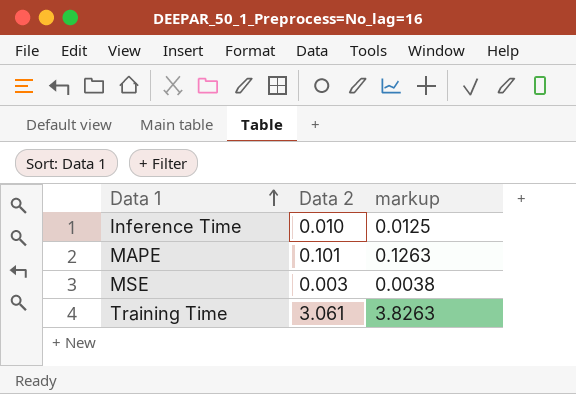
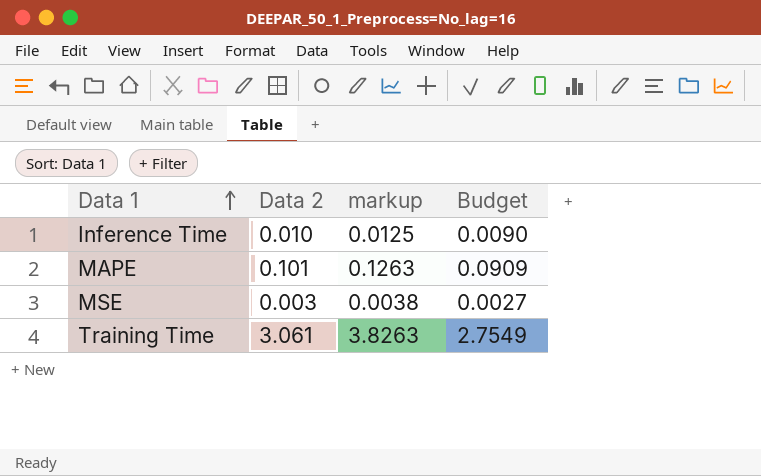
column Budget | formula: none -> [Data 2] * 0.9

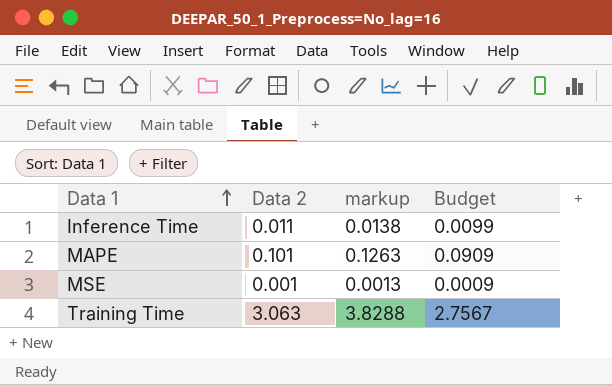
Inference Time | Data 2: 0.010 -> 0.011
Inference Time | markup: 0.0125 -> 0.0138
Inference Time | Budget: 0.0090 -> 0.0099
MSE | Data 2: 0.003 -> 0.001
MSE | markup: 0.0038 -> 0.0013
MSE | Budget: 0.0027 -> 0.0009
Training Time | Data 2: 3.061 -> 3.063
Training Time | markup: 3.8263 -> 3.8288
Training Time | Budget: 2.7549 -> 2.7567

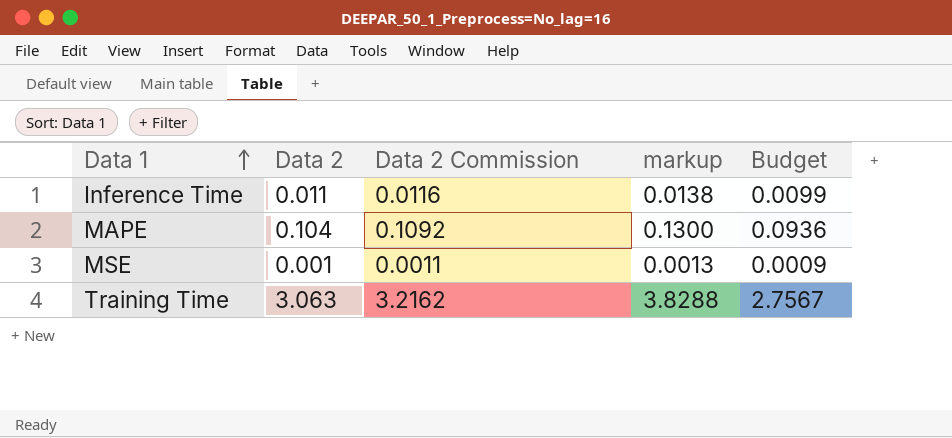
column Data 2 Commission | formula: none -> [Data 2] * 1.05
MAPE | Data 2: 0.101 -> 0.104
MAPE | markup: 0.1263 -> 0.1300
MAPE | Budget: 0.0909 -> 0.0936

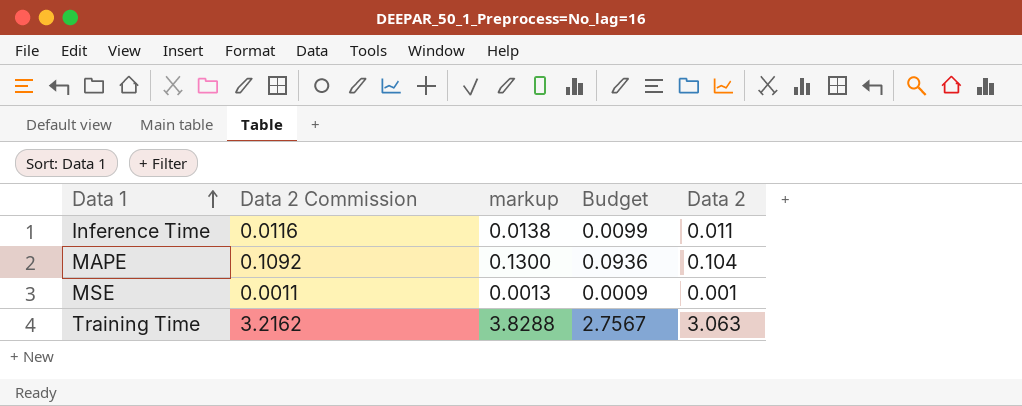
column Data 2 | position: 2 -> 5

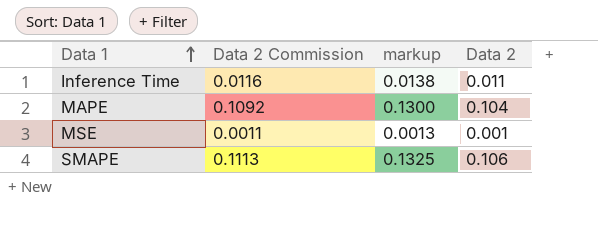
column Budget | formula: [Data 2] * 0.9 -> none
row Training Time: 3.2162 | 3.8288 | 2.7567 | 3.063 -> none
row SMAPE: none -> 0.1113 | 0.1325 | 0.106

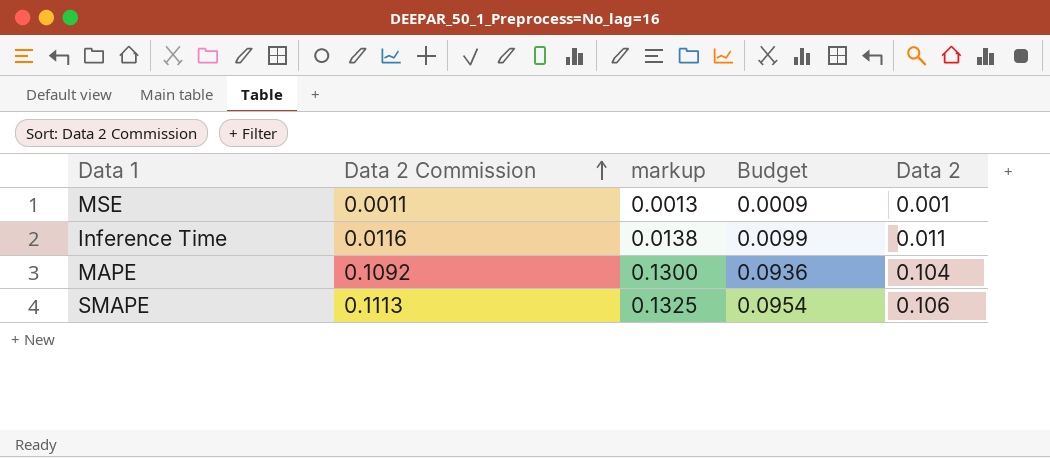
row order: Data 1 ascending -> Data 2 Commission ascending
column Budget | formula: none -> [Data 2] * 0.9

